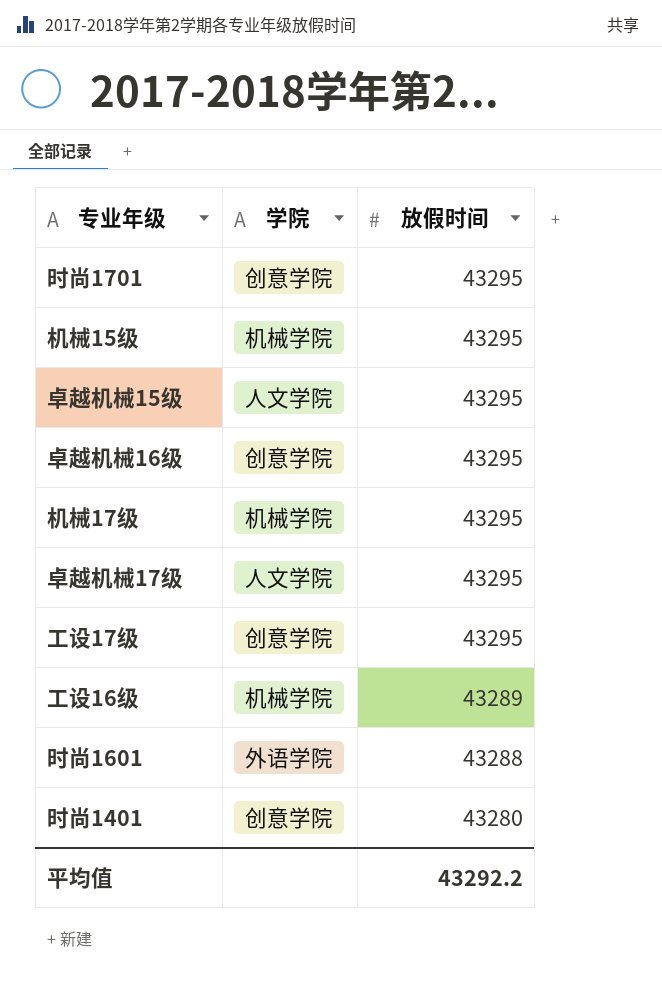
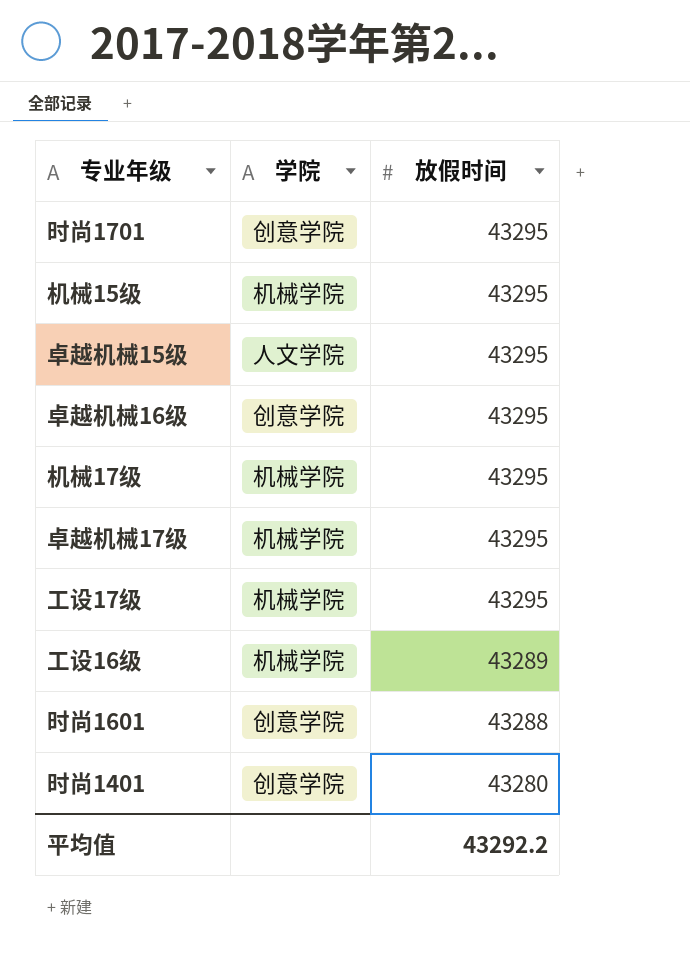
卓越机械17级 | 学院: 人文学院 -> 机械学院
工设17级 | 学院: 创意学院 -> 机械学院
时尚1601 | 学院: 外语学院 -> 创意学院

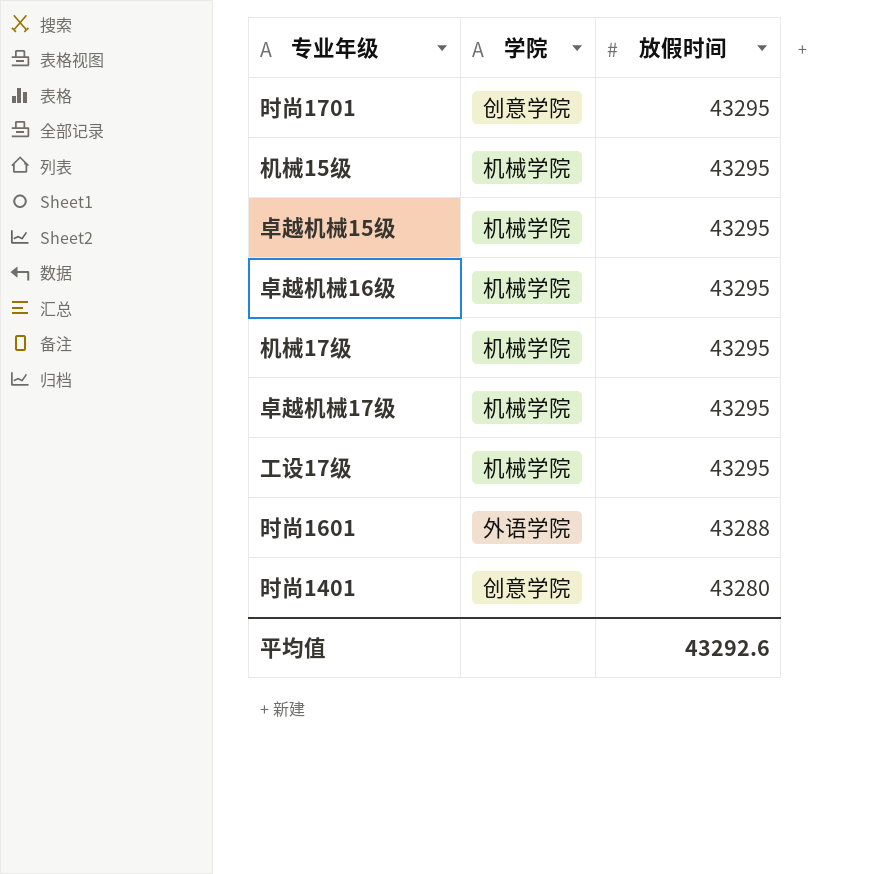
row 工设16级: 机械学院 | 43289 -> none
卓越机械15级 | 学院: 人文学院 -> 机械学院
卓越机械16级 | 学院: 创意学院 -> 机械学院
时尚1601 | 学院: 创意学院 -> 外语学院
平均值 | 放假时间: 43292.2 -> 43292.6

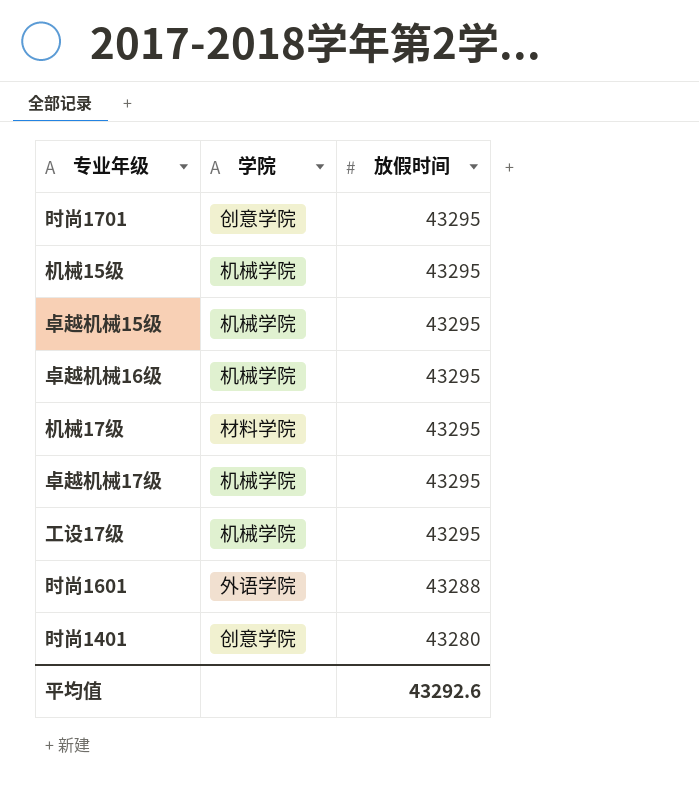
机械17级 | 学院: 机械学院 -> 材料学院

